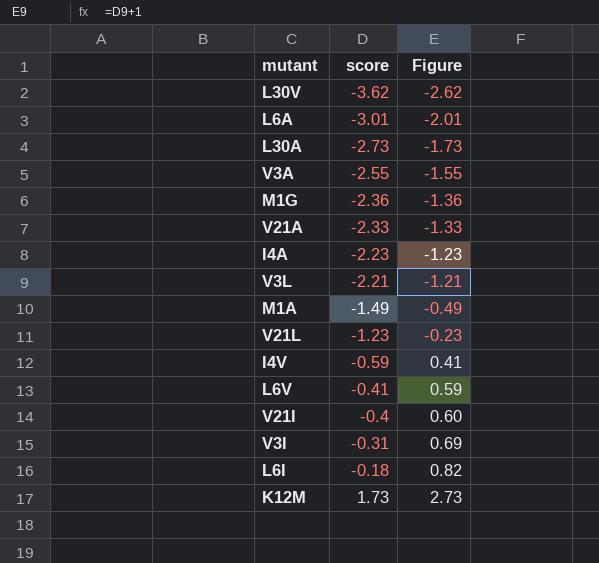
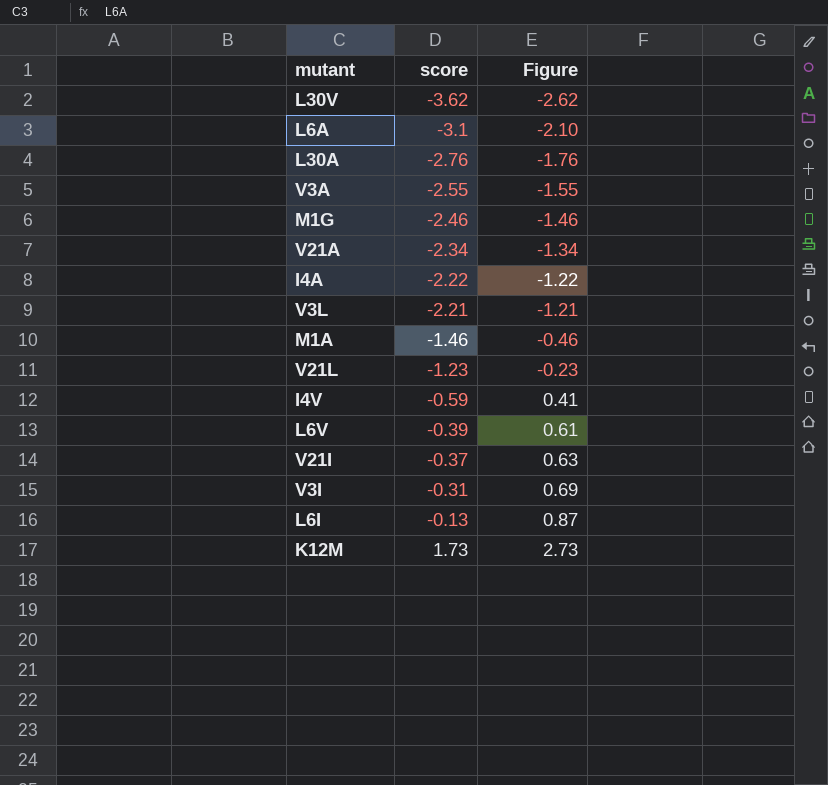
L6A | score: -3.01 -> -3.1
L6A | Figure: -2.01 -> -2.10
L30A | score: -2.73 -> -2.76
L30A | Figure: -1.73 -> -1.76
M1G | score: -2.36 -> -2.46
M1G | Figure: -1.36 -> -1.46
V21A | score: -2.33 -> -2.34
V21A | Figure: -1.33 -> -1.34
I4A | score: -2.23 -> -2.22
I4A | Figure: -1.23 -> -1.22
M1A | score: -1.49 -> -1.46
M1A | Figure: -0.49 -> -0.46
L6V | score: -0.41 -> -0.39
L6V | Figure: 0.59 -> 0.61
V21I | score: -0.4 -> -0.37
V21I | Figure: 0.60 -> 0.63
L6I | score: -0.18 -> -0.13
L6I | Figure: 0.82 -> 0.87

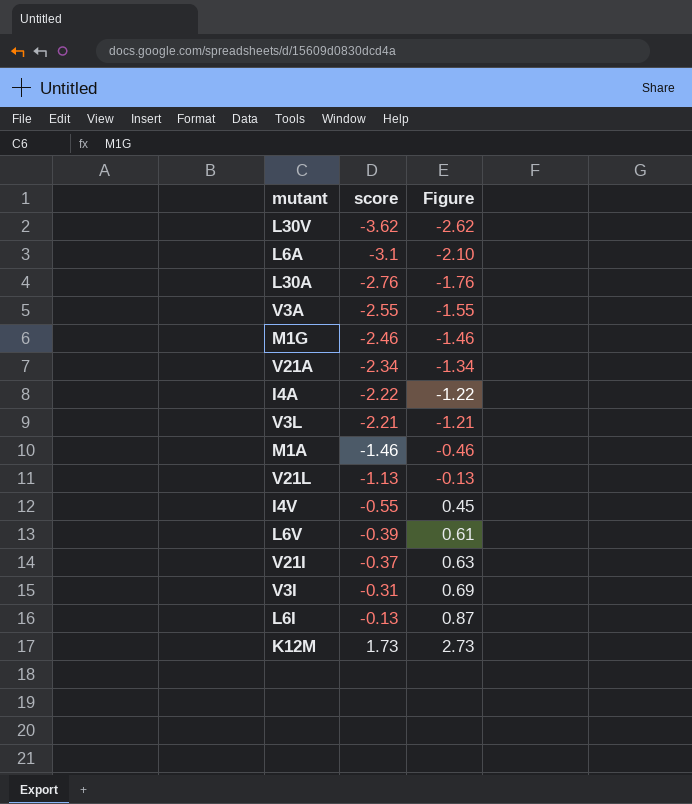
V21L | score: -1.23 -> -1.13
V21L | Figure: -0.23 -> -0.13
I4V | score: -0.59 -> -0.55
I4V | Figure: 0.41 -> 0.45

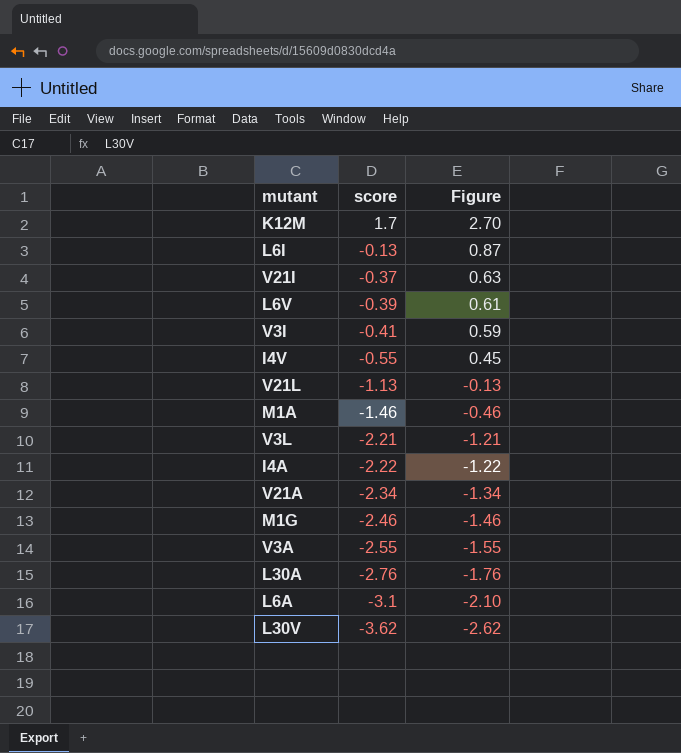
row order: score ascending -> score descending
K12M | score: 1.73 -> 1.7
K12M | Figure: 2.73 -> 2.70
V3I | score: -0.31 -> -0.41
V3I | Figure: 0.69 -> 0.59

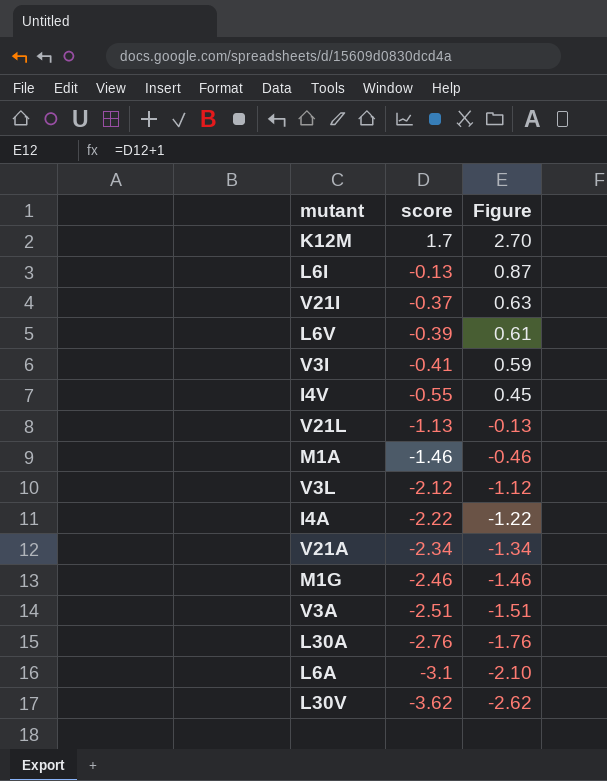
V3L | score: -2.21 -> -2.12
V3L | Figure: -1.21 -> -1.12
V3A | score: -2.55 -> -2.51
V3A | Figure: -1.55 -> -1.51

